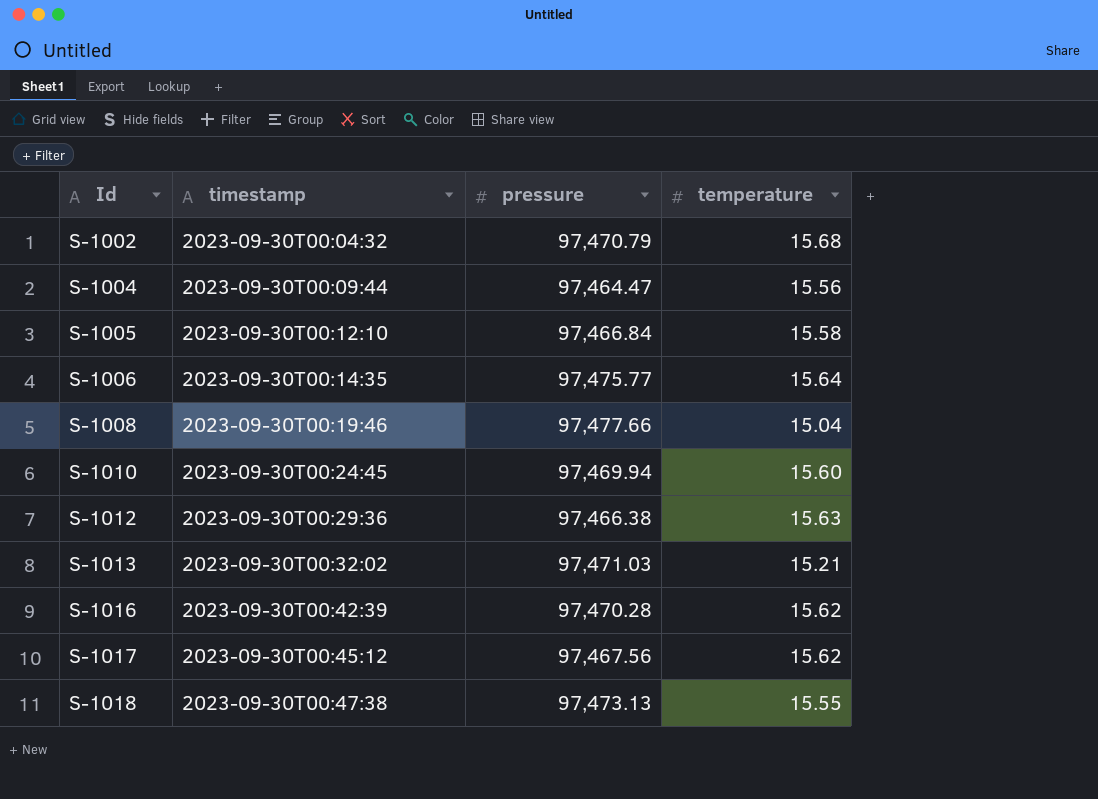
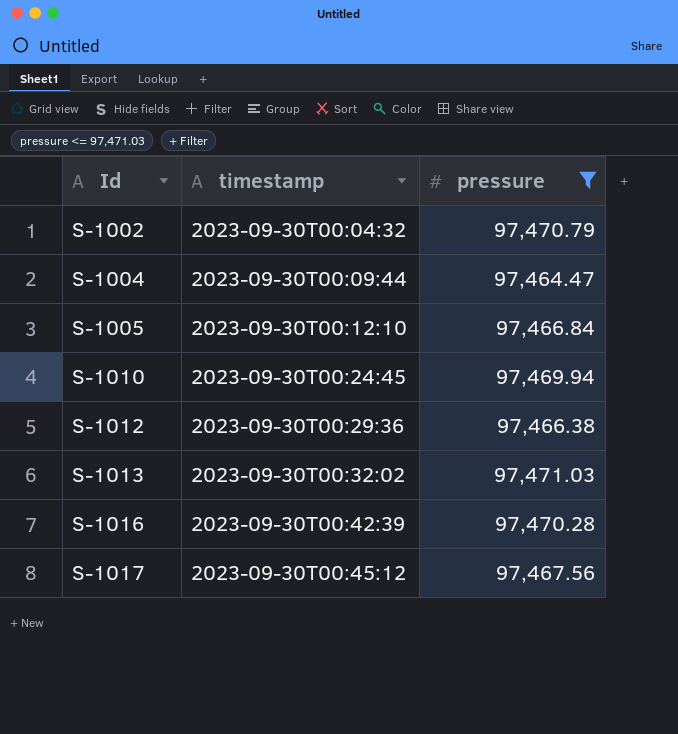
filter: none -> pressure <= 97,471.03
column temperature | position: 4 -> none

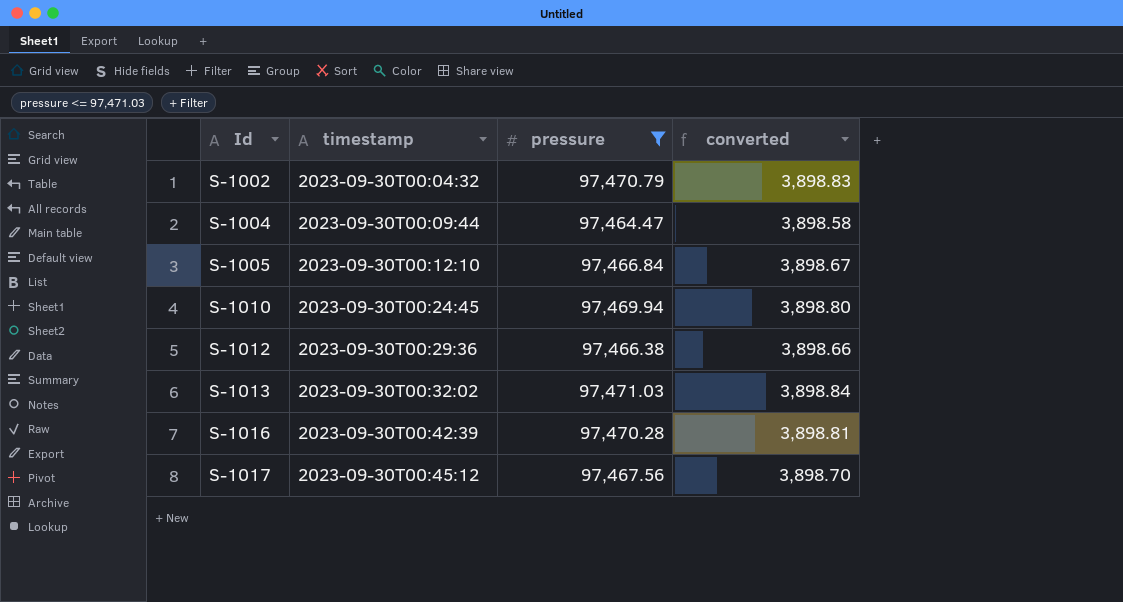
column converted | formula: none -> [pressure] * 0.04

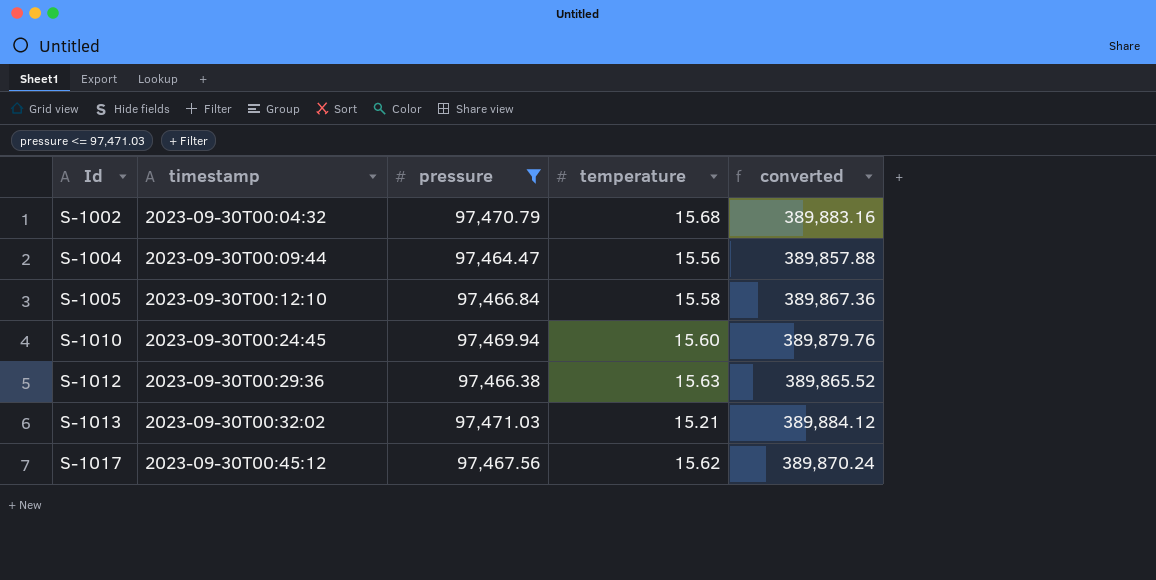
column temperature | position: none -> 4
column converted | formula: [pressure] * 0.04 -> [pressure] * 4
row S-1016: 2023-09-30T00:42:39 | 97,470.28 | 3,898.81 -> none

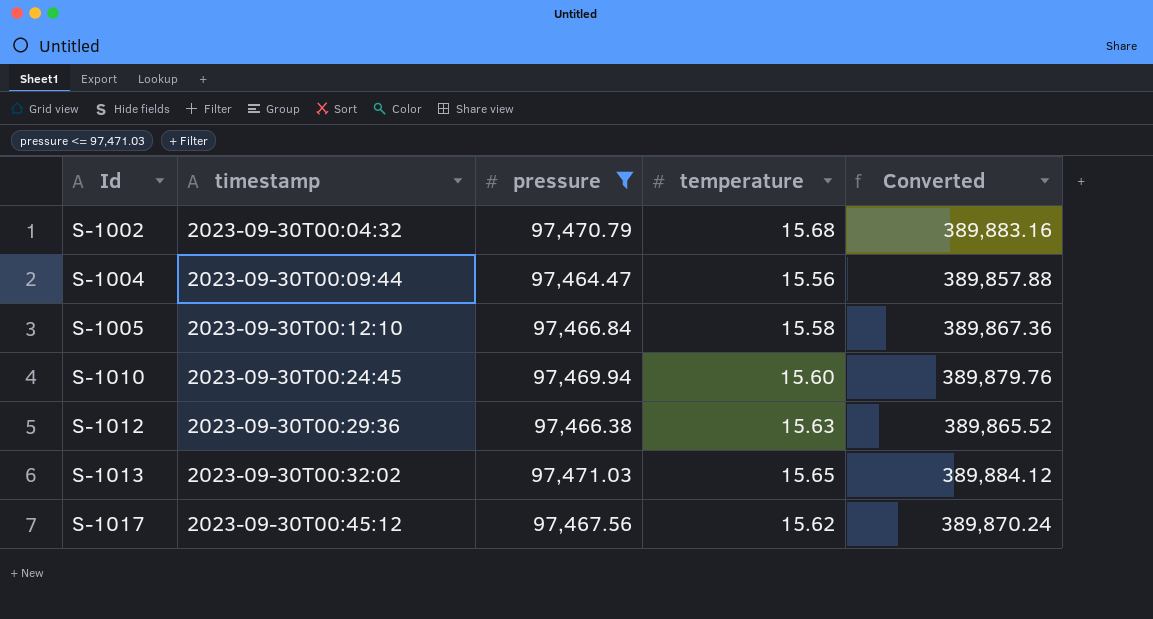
column name: converted -> Converted
S-1013 | temperature: 15.21 -> 15.65

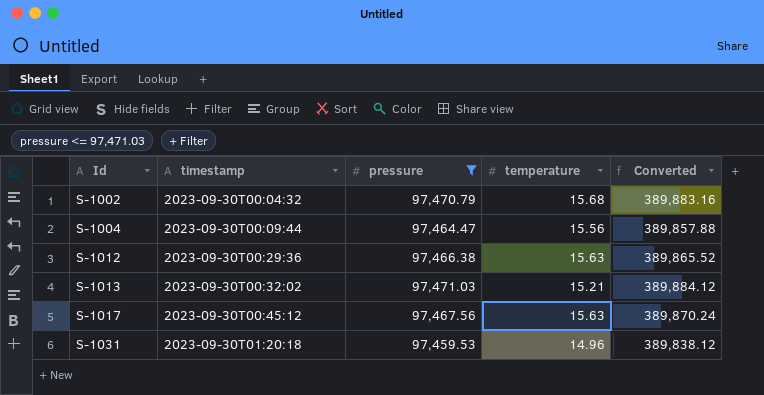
row S-1005: 2023-09-30T00:12:10 | 97,466.84 | 15.58 | 389,867.36 -> none
row S-1010: 2023-09-30T00:24:45 | 97,469.94 | 15.60 | 389,879.76 -> none
S-1013 | temperature: 15.65 -> 15.21
S-1017 | temperature: 15.62 -> 15.63
row S-1031: none -> 2023-09-30T01:20:18 | 97,459.53 | 14.96 | 389,838.12

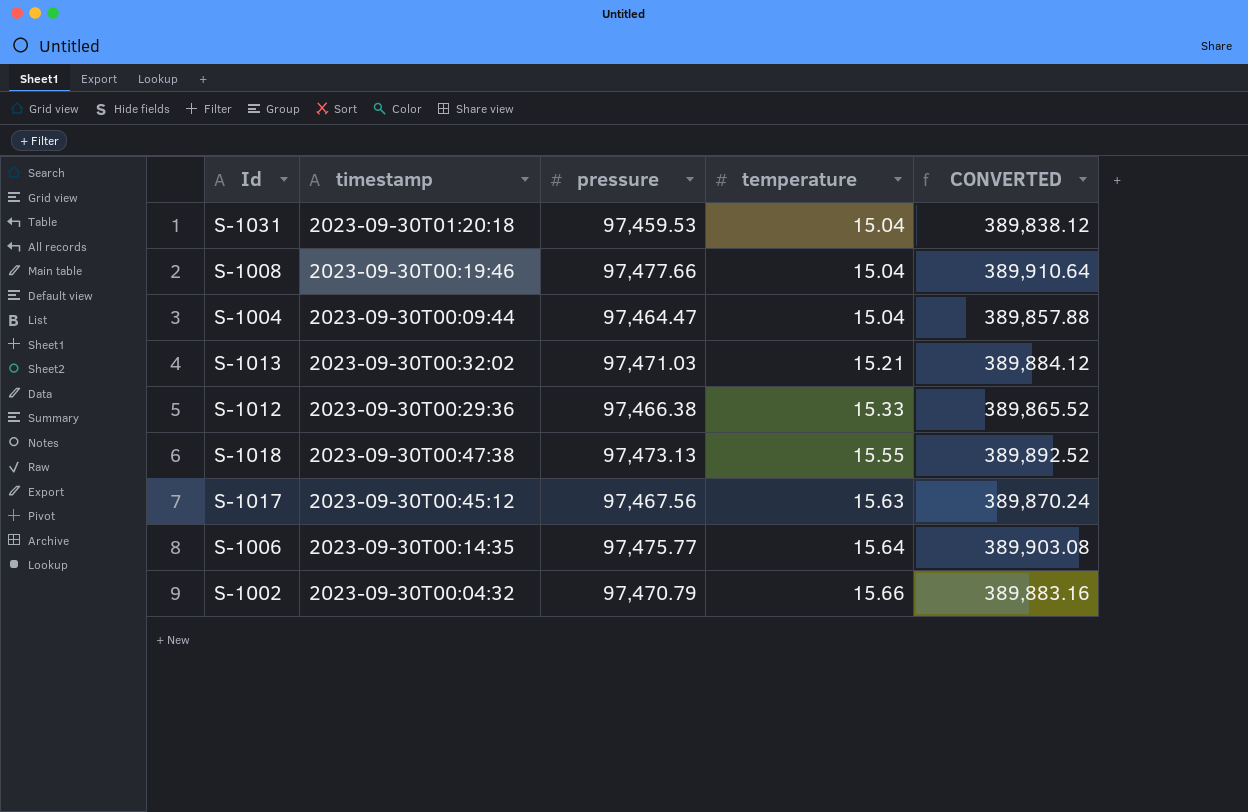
filter: pressure <= 97,471.03 -> none
row order: Id ascending -> temperature ascending
column name: Converted -> CONVERTED
S-1031 | temperature: 14.96 -> 15.04
S-1004 | temperature: 15.56 -> 15.04
S-1012 | temperature: 15.63 -> 15.33
S-1002 | temperature: 15.68 -> 15.66

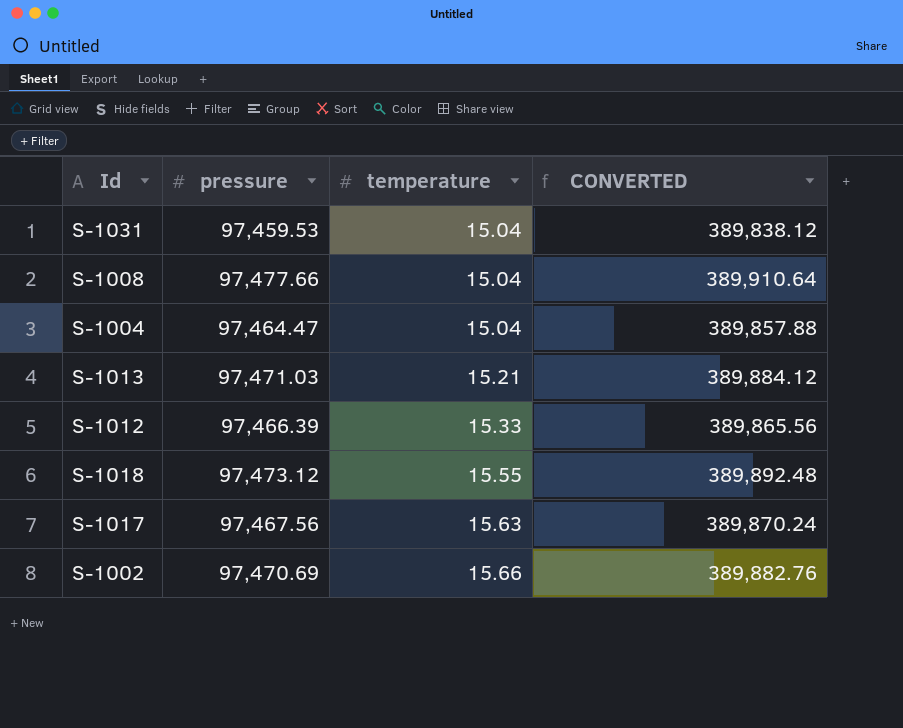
column timestamp | position: 2 -> none
row S-1006: 2023-09-30T00:14:35 | 97,475.77 | 15.64 | 389,903.08 -> none
S-1012 | pressure: 97,466.38 -> 97,466.39
S-1012 | CONVERTED: 389,865.52 -> 389,865.56
S-1018 | pressure: 97,473.13 -> 97,473.12
S-1018 | CONVERTED: 389,892.52 -> 389,892.48
S-1002 | pressure: 97,470.79 -> 97,470.69
S-1002 | CONVERTED: 389,883.16 -> 389,882.76

